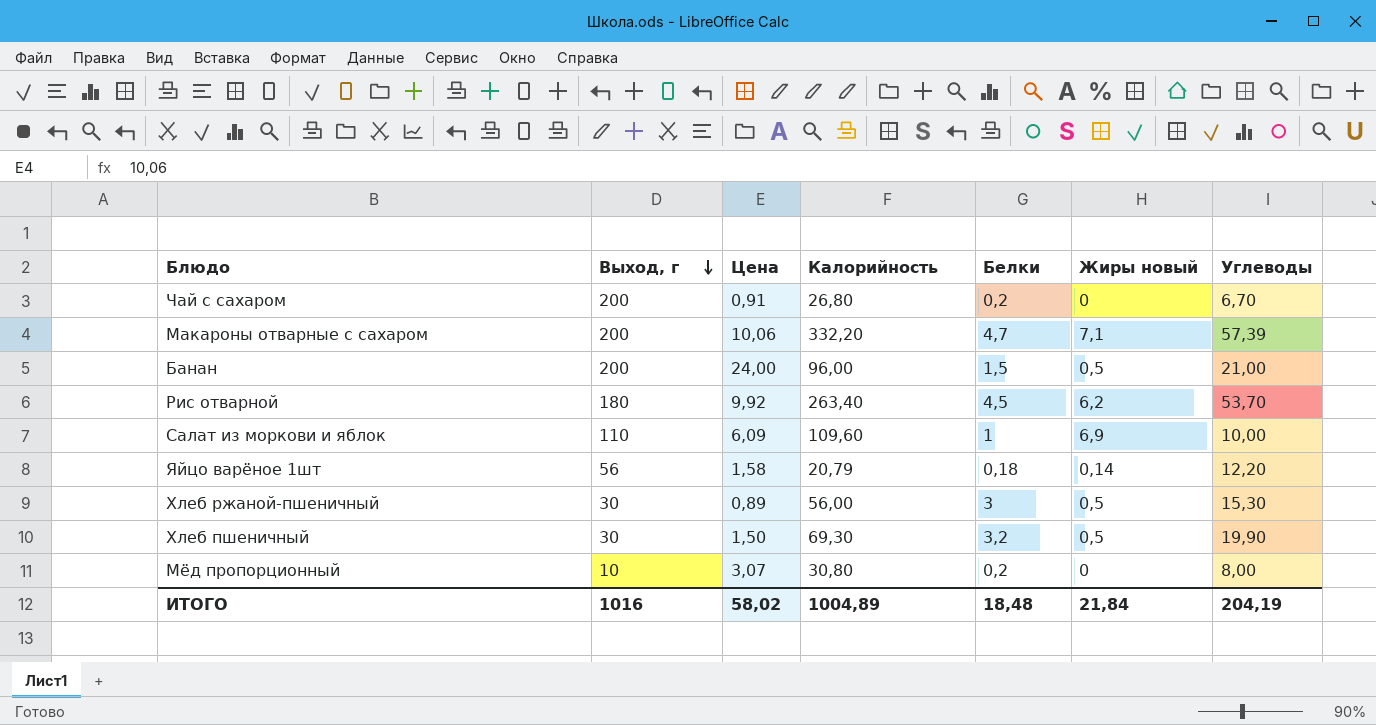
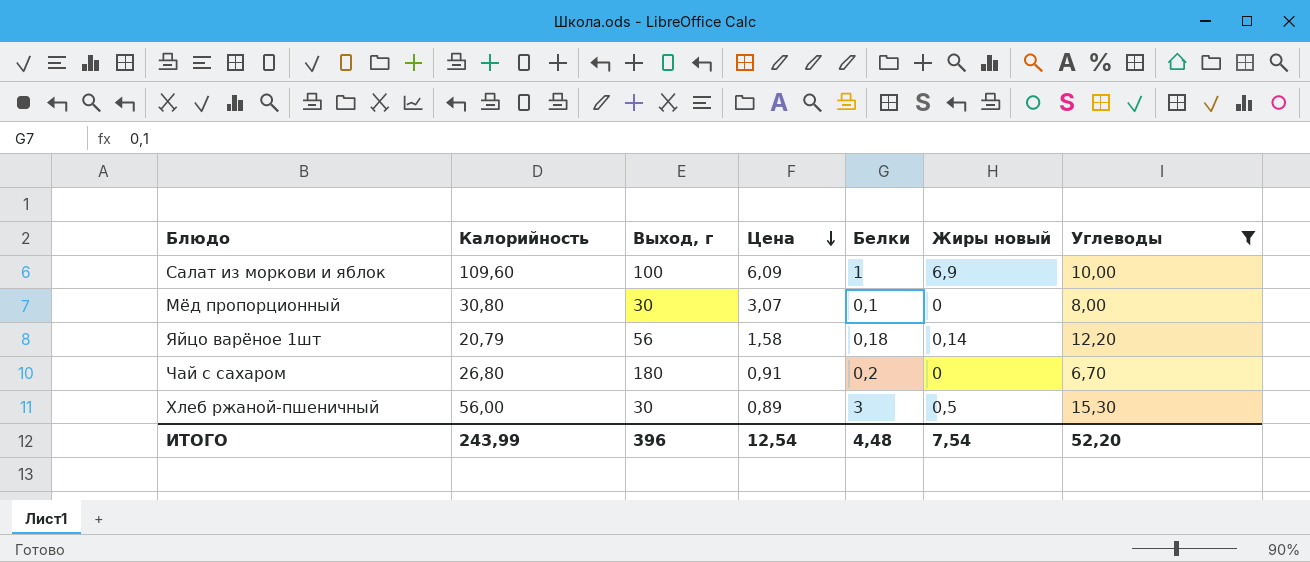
filter: none -> Углеводы <= 15,30
row order: Выход, г descending -> Цена descending
column Калорийность | position: 4 -> 2
Салат из моркови и яблок | Выход, г: 110 -> 100
Мёд пропорционный | Выход, г: 10 -> 30
Мёд пропорционный | Белки: 0,2 -> 0,1
Чай с сахаром | Выход, г: 200 -> 180
ИТОГО | Калорийность: 1004,89 -> 243,99
ИТОГО | Выход, г: 1016 -> 396
ИТОГО | Цена: 58,02 -> 12,54
ИТОГО | Белки: 18,48 -> 4,48
ИТОГО | Жиры новый: 21,84 -> 7,54
ИТОГО | Углеводы: 204,19 -> 52,20

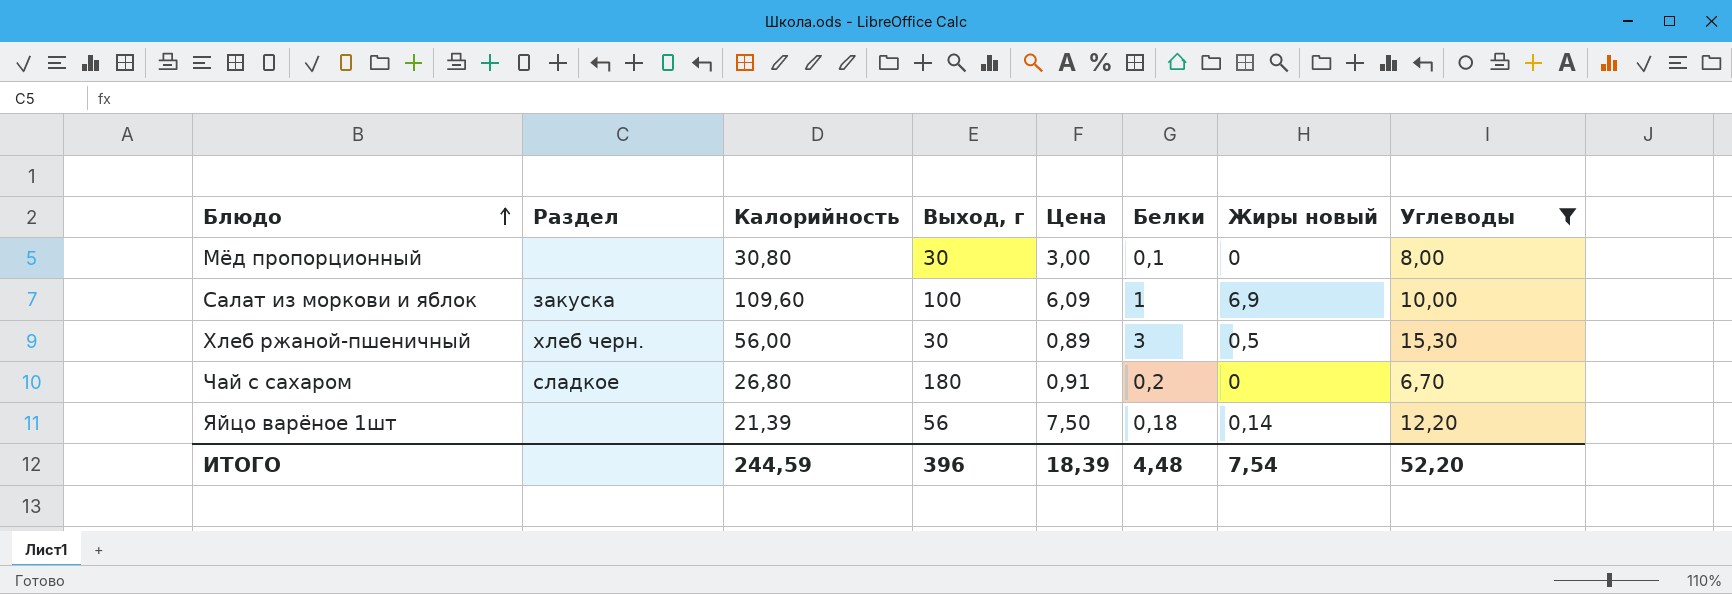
row order: Цена descending -> Блюдо ascending
column Раздел | position: none -> 2
Мёд пропорционный | Цена: 3,07 -> 3,00
Яйцо варёное 1шт | Калорийность: 20,79 -> 21,39
Яйцо варёное 1шт | Цена: 1,58 -> 7,50
ИТОГО | Калорийность: 243,99 -> 244,59
ИТОГО | Цена: 12,54 -> 18,39

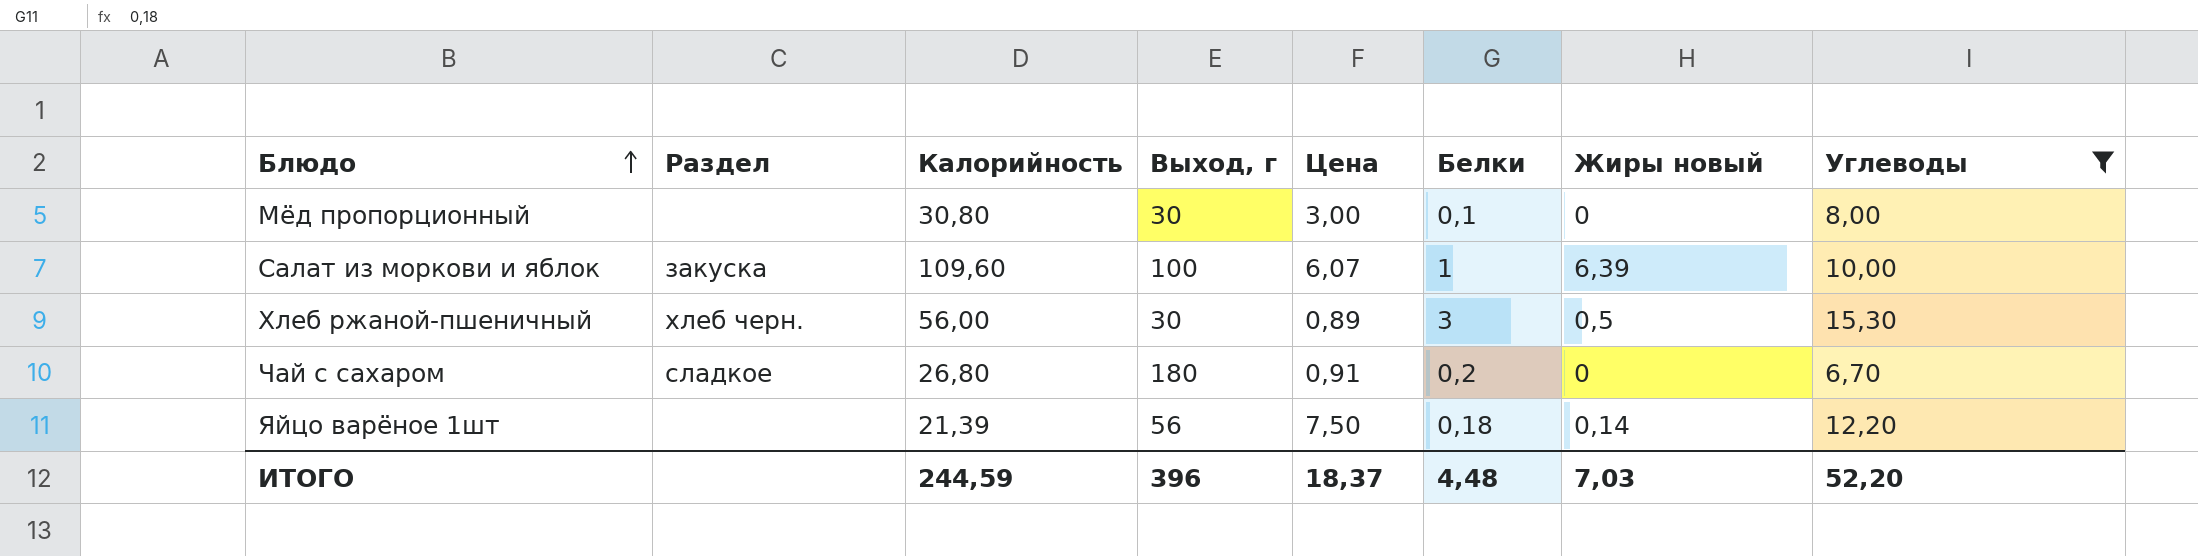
Салат из моркови и яблок | Цена: 6,09 -> 6,07
Салат из моркови и яблок | Жиры новый: 6,9 -> 6,39
ИТОГО | Цена: 18,39 -> 18,37
ИТОГО | Жиры новый: 7,54 -> 7,03

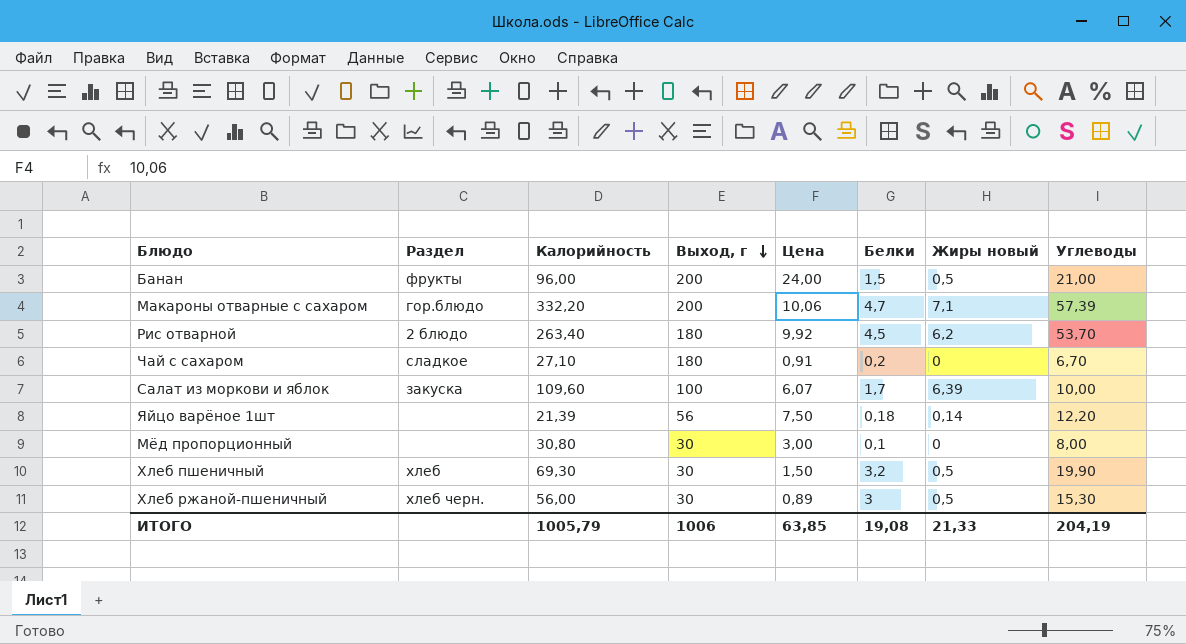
filter: Углеводы <= 15,30 -> none
row order: Блюдо ascending -> Выход, г descending
Чай с сахаром | Калорийность: 26,80 -> 27,10
Салат из моркови и яблок | Белки: 1 -> 1,7
ИТОГО | Калорийность: 244,59 -> 1005,79
ИТОГО | Выход, г: 396 -> 1006
ИТОГО | Цена: 18,37 -> 63,85
ИТОГО | Белки: 4,48 -> 19,08
ИТОГО | Жиры новый: 7,03 -> 21,33
ИТОГО | Углеводы: 52,20 -> 204,19

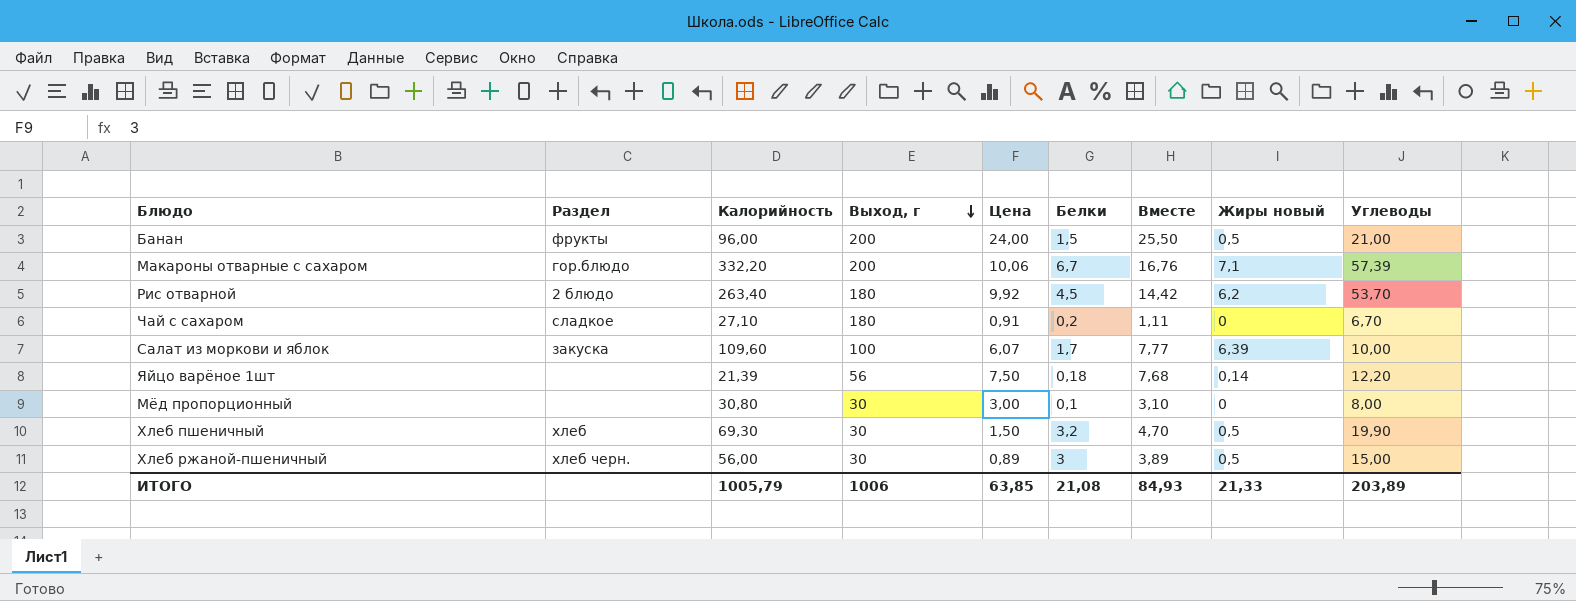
column Вместе | formula: none -> [Цена] + [Белки]
Макароны отварные с сахаром | Белки: 4,7 -> 6,7
Хлеб ржаной-пшеничный | Углеводы: 15,30 -> 15,00
ИТОГО | Белки: 19,08 -> 21,08
ИТОГО | Углеводы: 204,19 -> 203,89

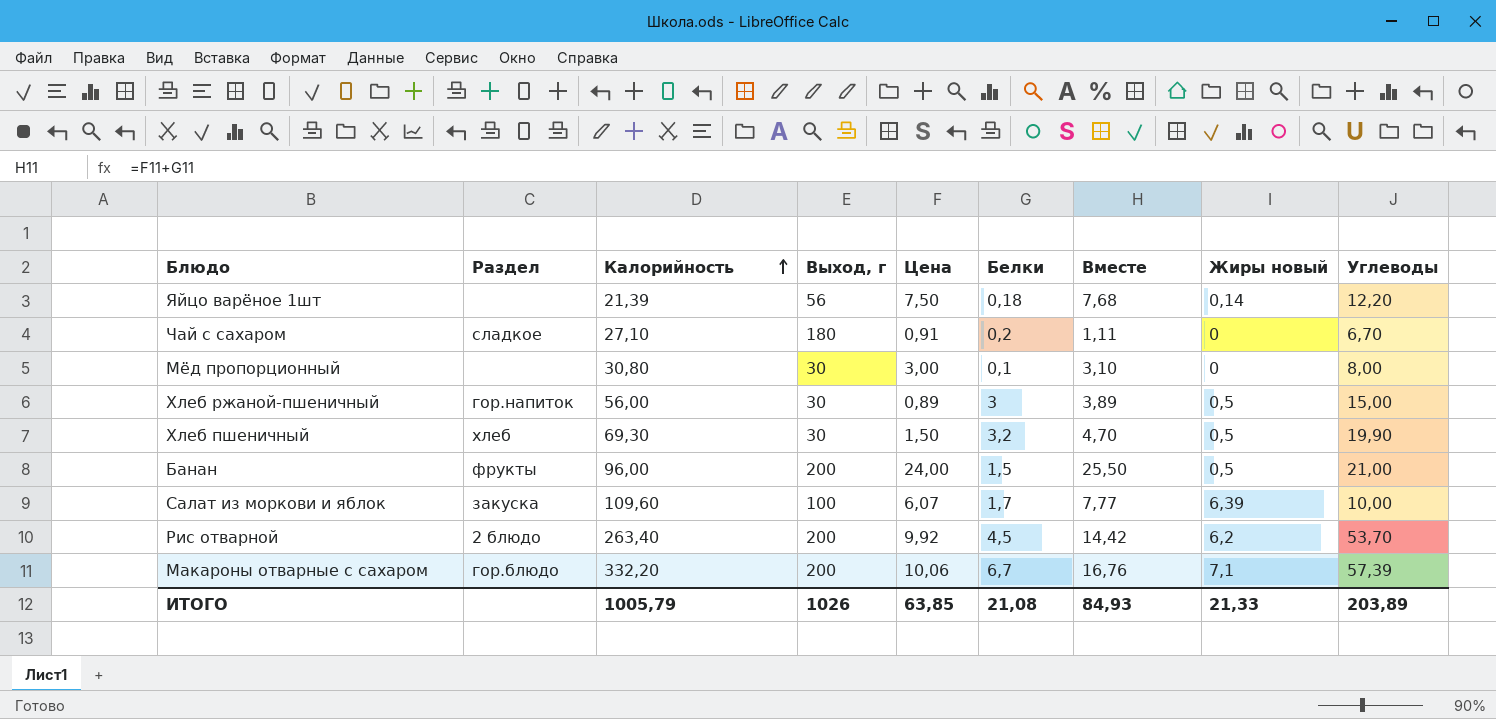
row order: Выход, г descending -> Калорийность ascending
Хлеб ржаной-пшеничный | Раздел: хлеб черн. -> гор.напиток
Рис отварной | Выход, г: 180 -> 200
ИТОГО | Выход, г: 1006 -> 1026

